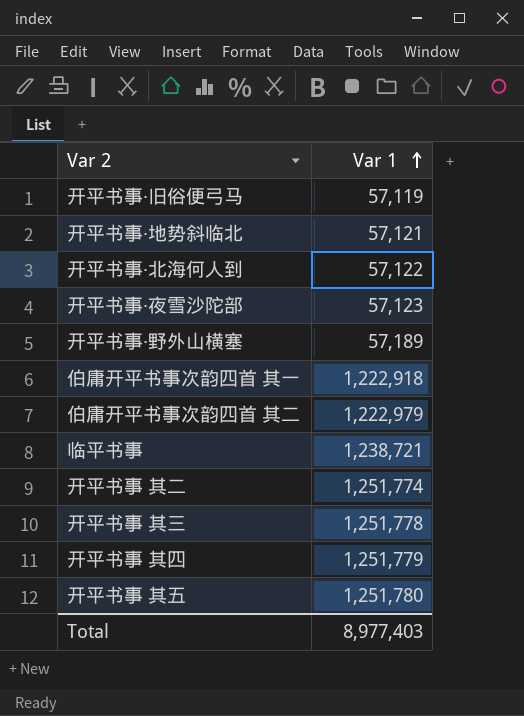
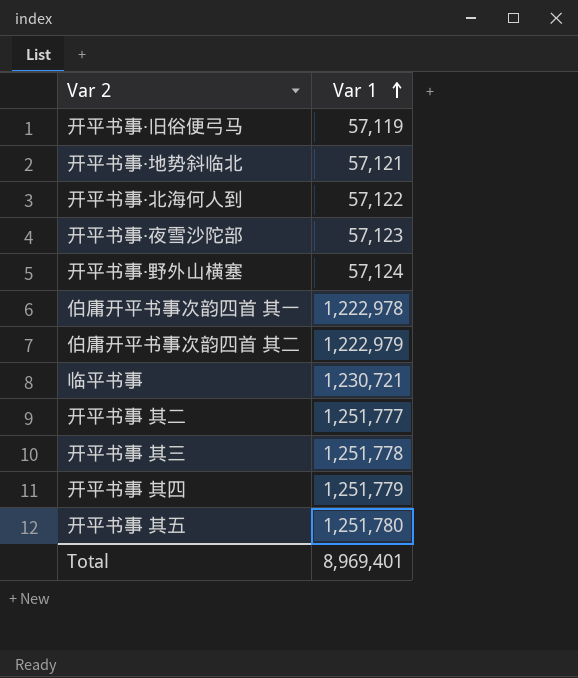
开平书事·野外山横塞 | Var 1: 57,189 -> 57,124
伯庸开平书事次韵四首 其一 | Var 1: 1,222,918 -> 1,222,978
临平书事 | Var 1: 1,238,721 -> 1,230,721
开平书事 其二 | Var 1: 1,251,774 -> 1,251,777
Total | Var 1: 8,977,403 -> 8,969,401

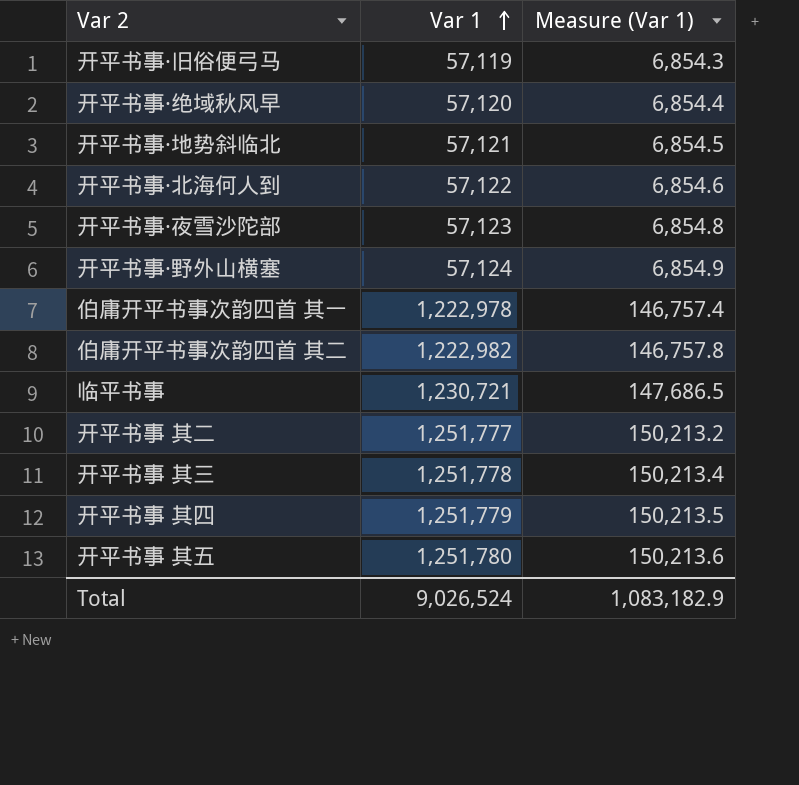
column Measure (Var 1) | formula: none -> [Var 1] * 0.12
row 开平书事·绝域秋风早: none -> 57,120 | 6,854.4
伯庸开平书事次韵四首 其二 | Var 1: 1,222,979 -> 1,222,982
Total | Var 1: 8,969,401 -> 9,026,524

